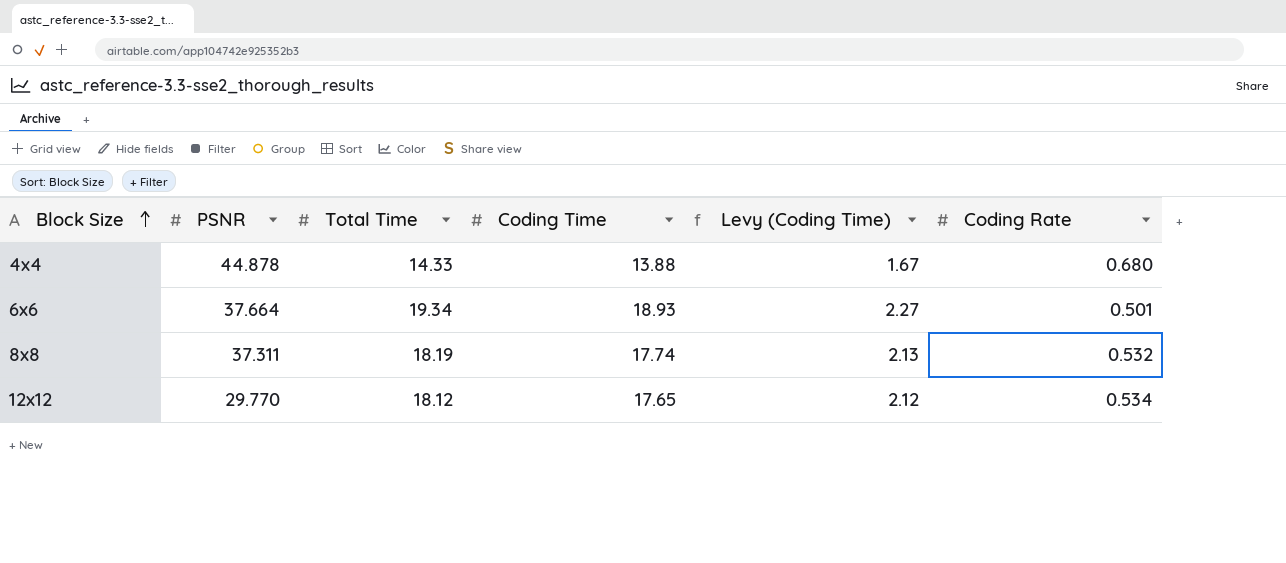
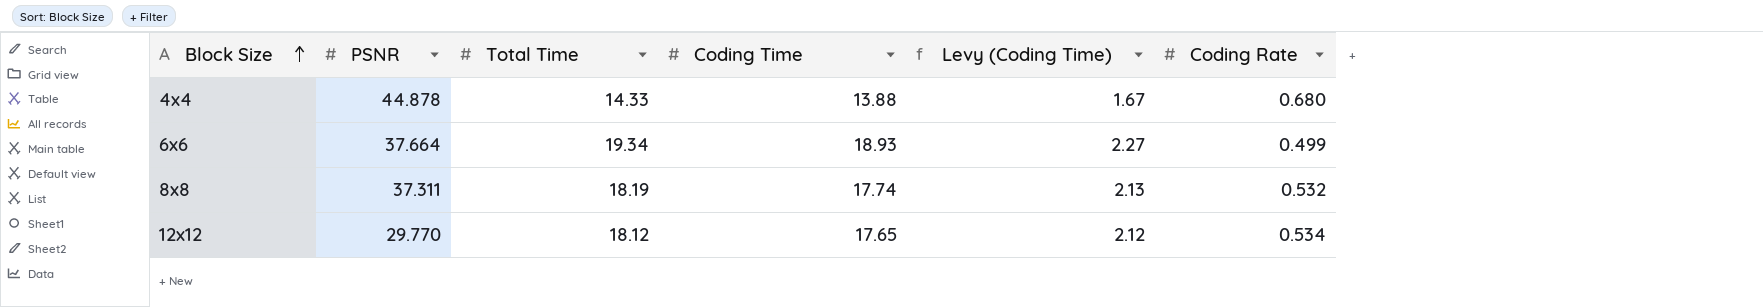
6x6 | Coding Rate: 0.501 -> 0.499

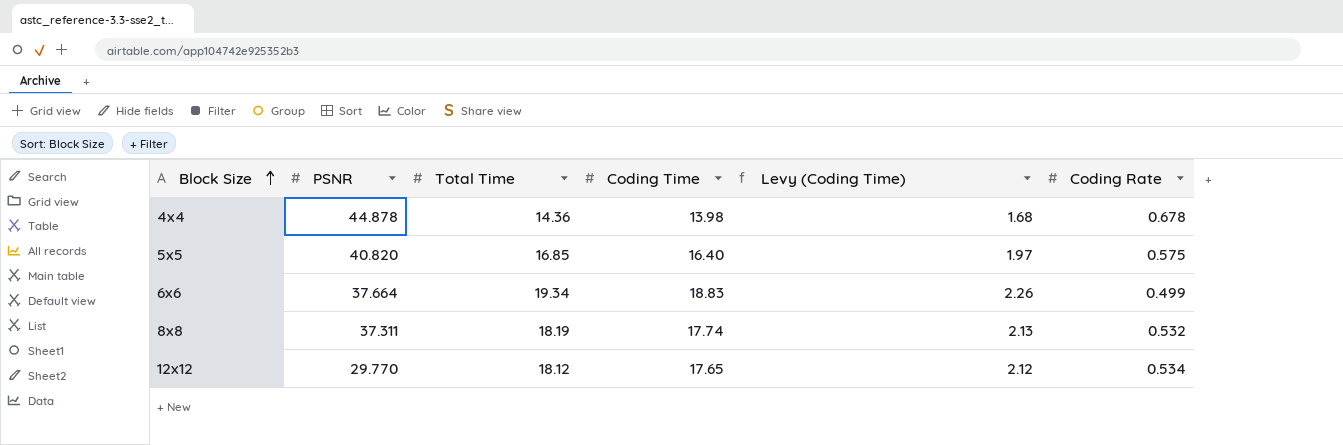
4x4 | Total Time: 14.33 -> 14.36
4x4 | Coding Time: 13.88 -> 13.98
4x4 | Levy (Coding Time): 1.67 -> 1.68
4x4 | Coding Rate: 0.680 -> 0.678
row 5x5: none -> 40.820 | 16.85 | 16.40 | 1.97 | 0.575
6x6 | Coding Time: 18.93 -> 18.83
6x6 | Levy (Coding Time): 2.27 -> 2.26

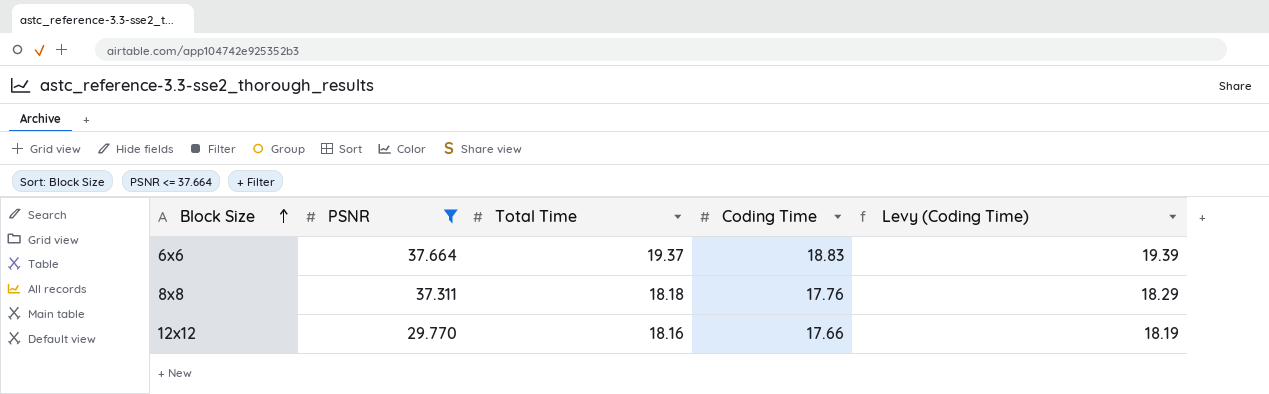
filter: none -> PSNR <= 37.664
column Coding Rate | position: 6 -> none
column Levy (Coding Time) | formula: [Coding Time] * 0.12 -> [Coding Time] * 1.03
6x6 | Total Time: 19.34 -> 19.37
8x8 | Total Time: 18.19 -> 18.18
8x8 | Coding Time: 17.74 -> 17.76
12x12 | Total Time: 18.12 -> 18.16
12x12 | Coding Time: 17.65 -> 17.66

